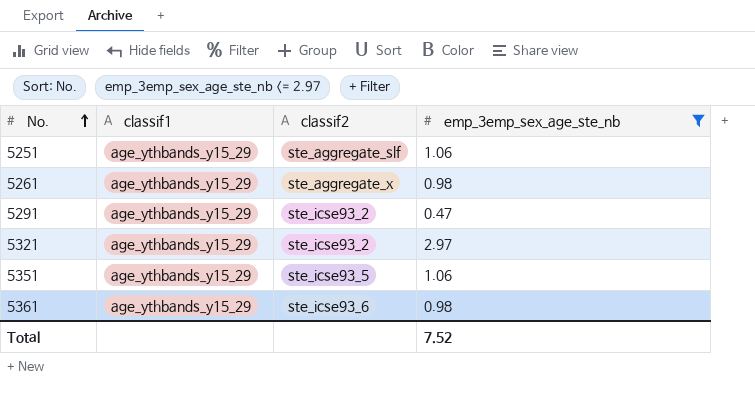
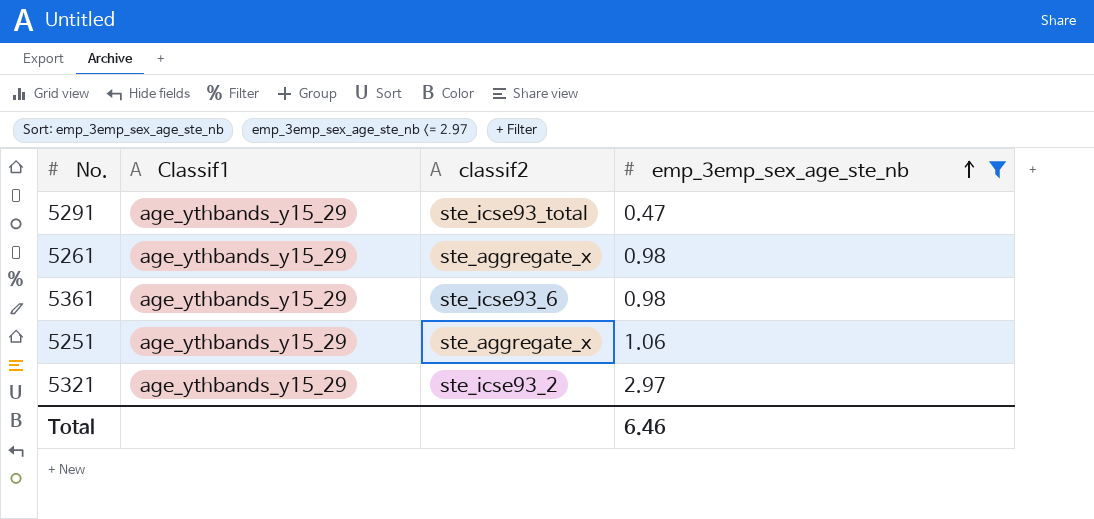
row order: No. ascending -> emp_3emp_sex_age_ste_nb ascending
column name: classif1 -> Classif1
row 5351: age_ythbands_y15_29 | ste_icse93_5 | 1.06 -> none
5291 | classif2: ste_icse93_2 -> ste_icse93_total
5251 | classif2: ste_aggregate_slf -> ste_aggregate_x
Total | emp_3emp_sex_age_ste_nb: 7.52 -> 6.46

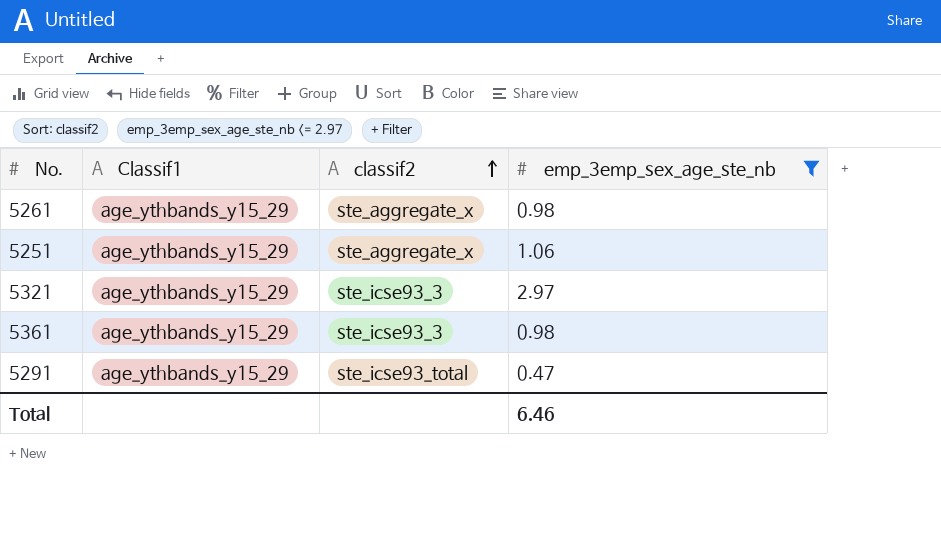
row order: emp_3emp_sex_age_ste_nb ascending -> classif2 ascending
5321 | classif2: ste_icse93_2 -> ste_icse93_3
5361 | classif2: ste_icse93_6 -> ste_icse93_3

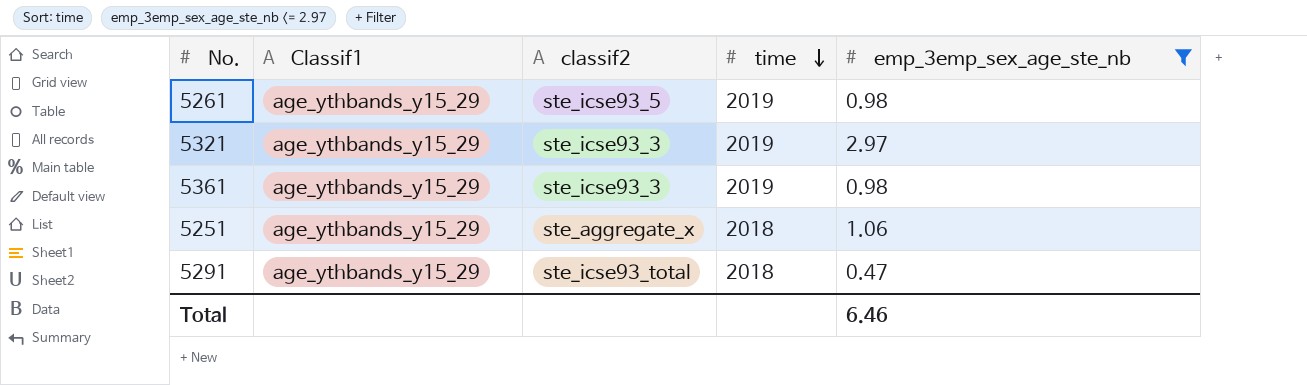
row order: classif2 ascending -> time descending
column time | position: none -> 4
5261 | classif2: ste_aggregate_x -> ste_icse93_5

